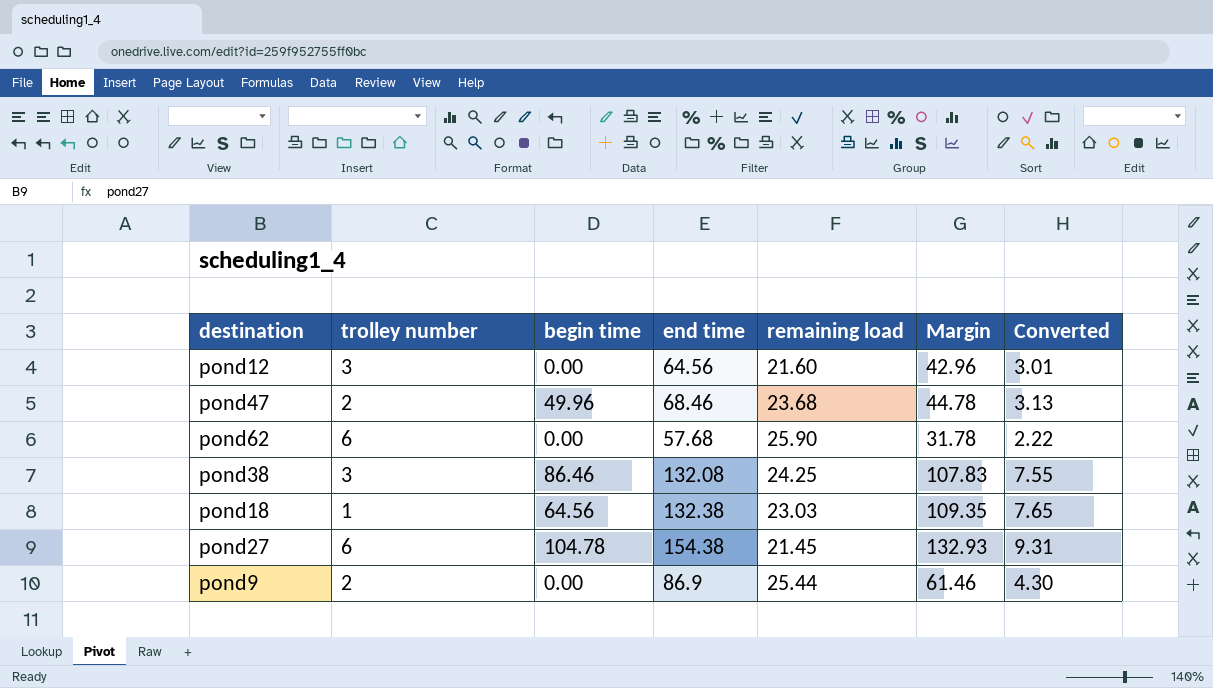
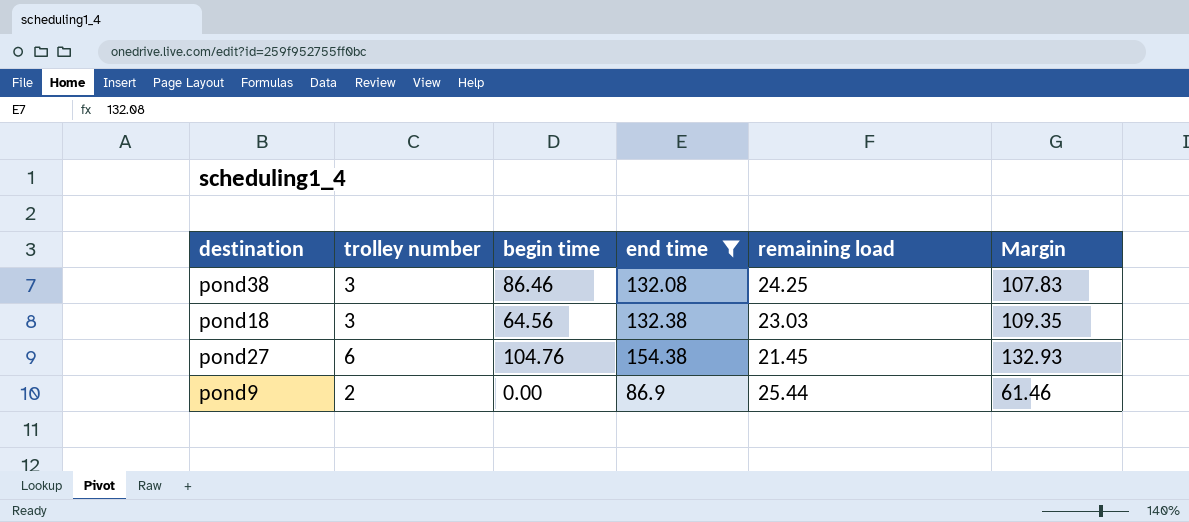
filter: none -> end time >= 86.9
column Converted | formula: [Margin] * 0.07 -> none
pond18 | trolley number: 1 -> 3
pond27 | begin time: 104.78 -> 104.76

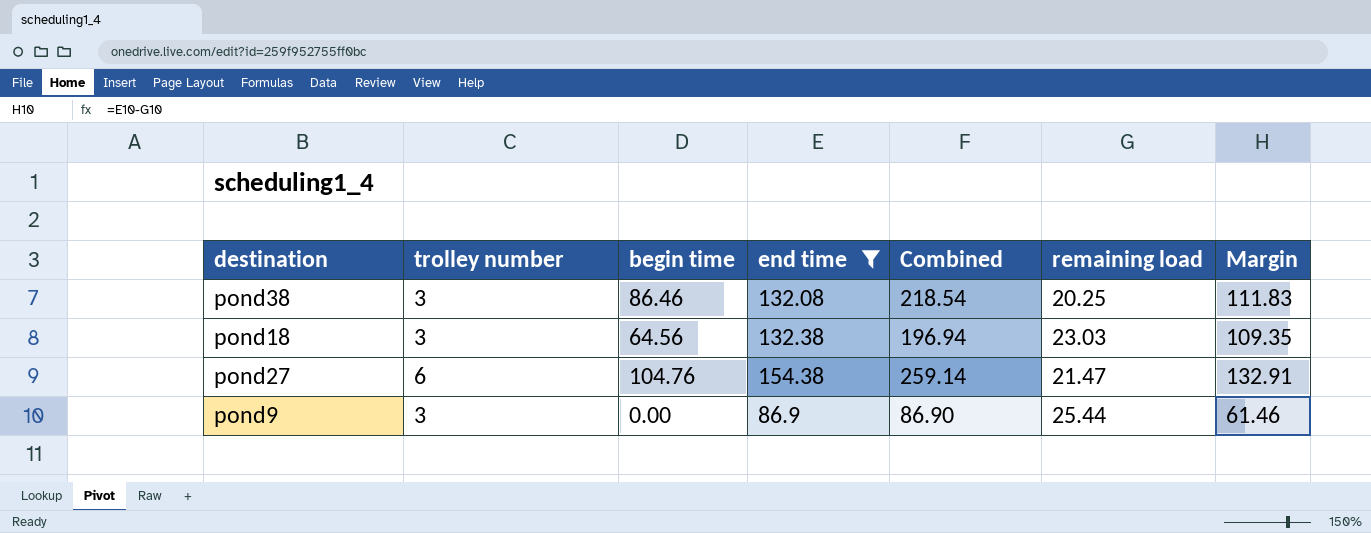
column Combined | formula: none -> [begin time] + [end time]
pond38 | remaining load: 24.25 -> 20.25
pond38 | Margin: 107.83 -> 111.83
pond27 | remaining load: 21.45 -> 21.47
pond27 | Margin: 132.93 -> 132.91
pond9 | trolley number: 2 -> 3

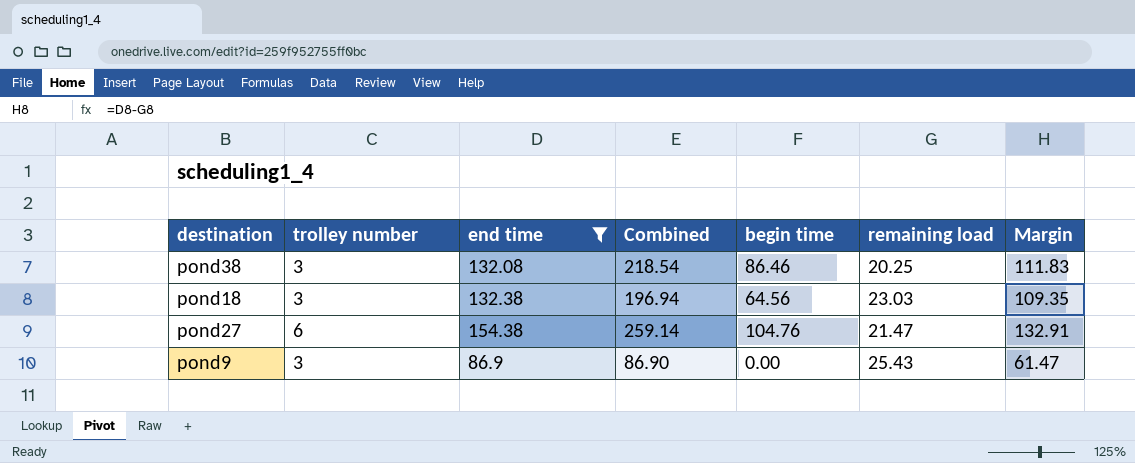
column begin time | position: 3 -> 5
pond9 | remaining load: 25.44 -> 25.43
pond9 | Margin: 61.46 -> 61.47

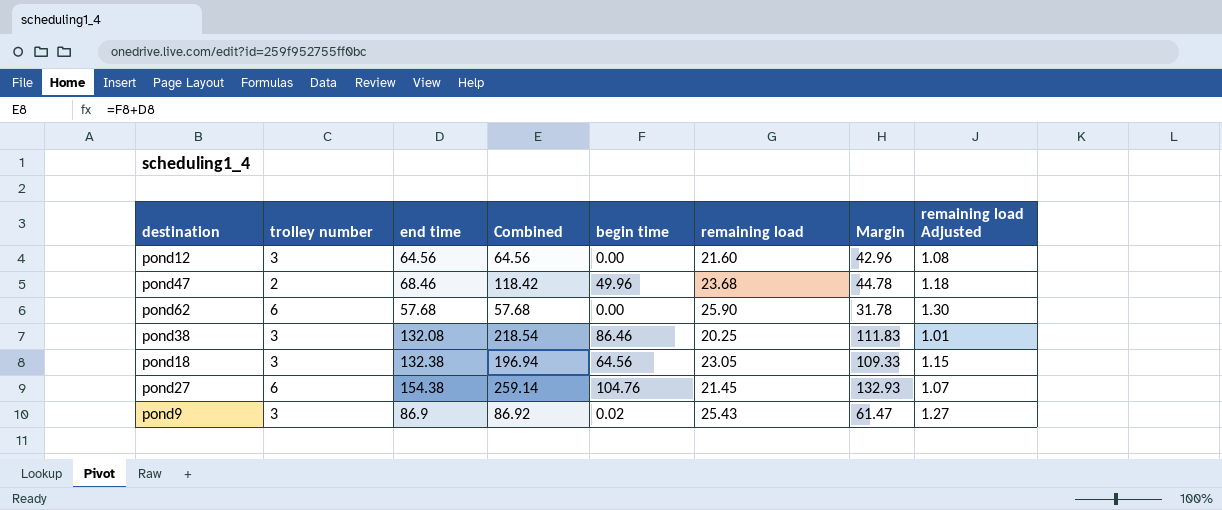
filter: end time >= 86.9 -> none
column remaining load Adjusted | formula: none -> [remaining load] * 0.05
pond18 | remaining load: 23.03 -> 23.05
pond18 | Margin: 109.35 -> 109.33
pond27 | remaining load: 21.47 -> 21.45
pond27 | Margin: 132.91 -> 132.93
pond9 | Combined: 86.90 -> 86.92
pond9 | begin time: 0.00 -> 0.02

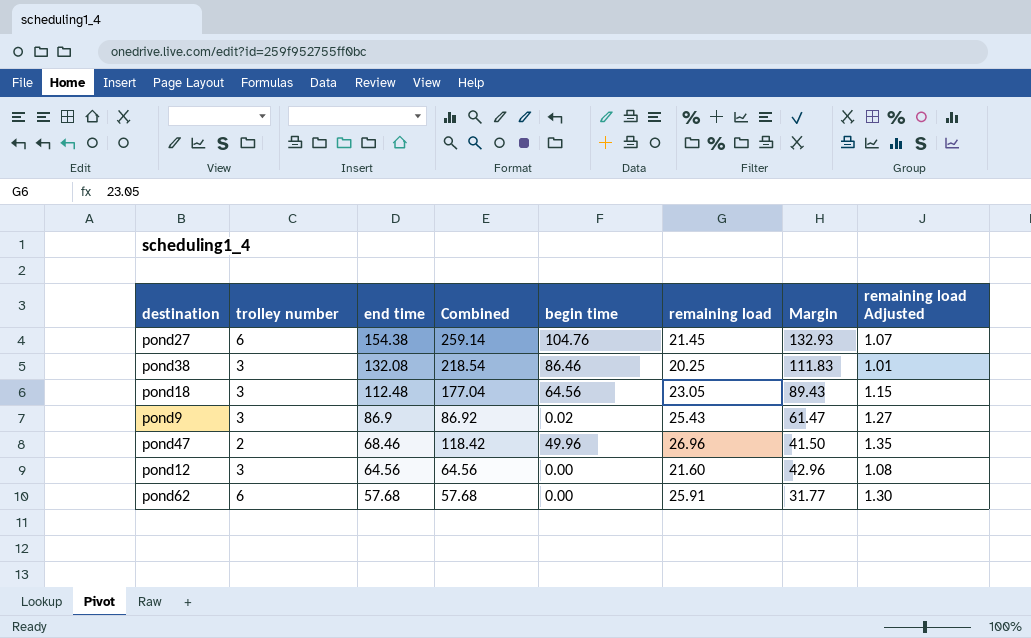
row order: none -> end time descending
pond18 | end time: 132.38 -> 112.48
pond18 | Combined: 196.94 -> 177.04
pond18 | Margin: 109.33 -> 89.43
pond47 | remaining load: 23.68 -> 26.96
pond47 | Margin: 44.78 -> 41.50
pond47 | remaining load Adjusted: 1.18 -> 1.35
pond62 | remaining load: 25.90 -> 25.91
pond62 | Margin: 31.78 -> 31.77

